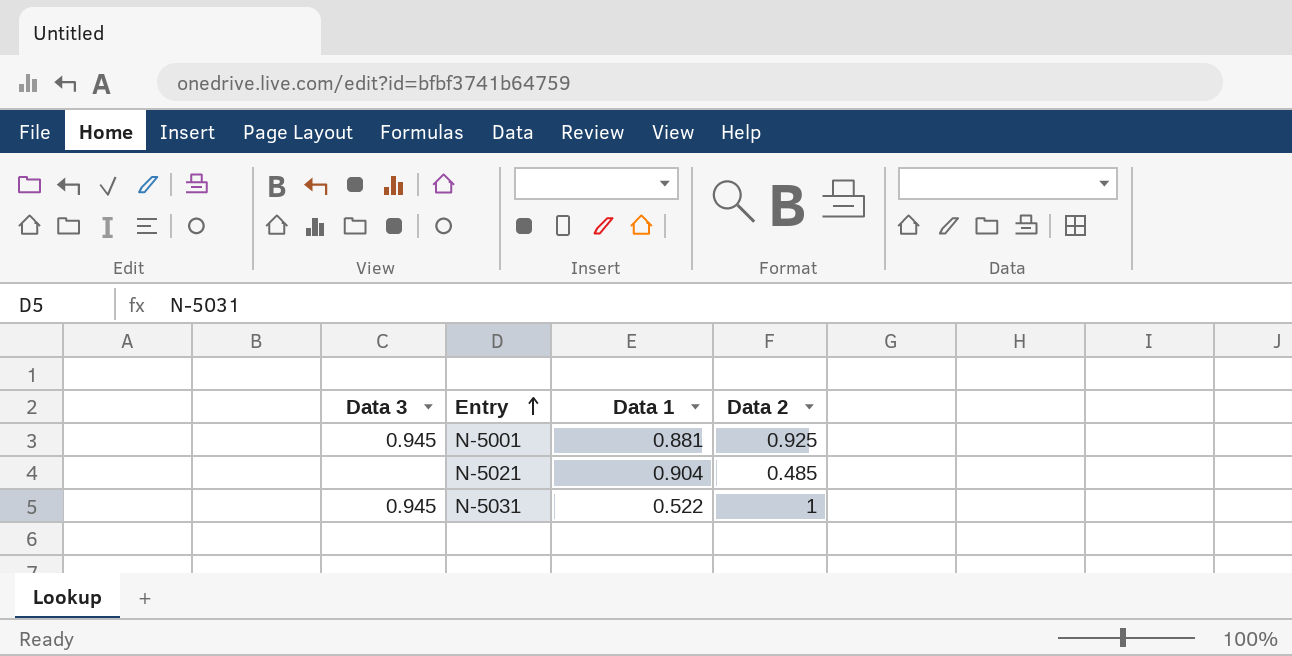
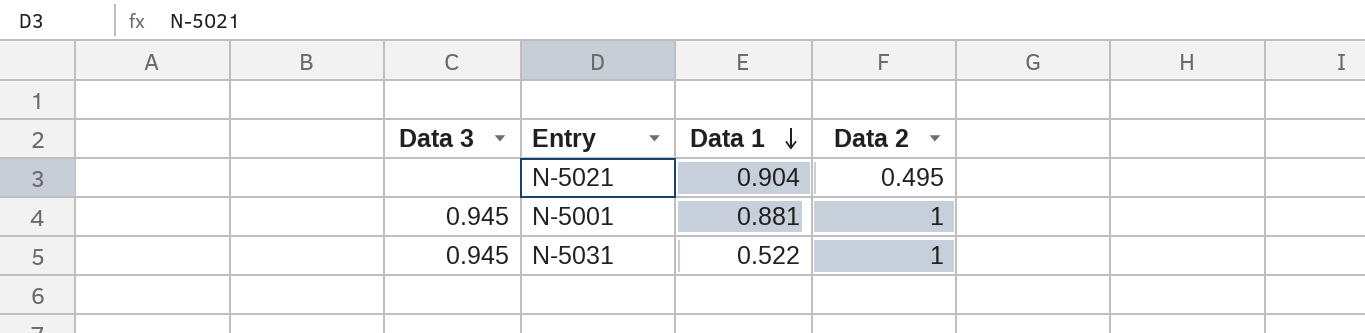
row order: Entry ascending -> Data 1 descending
N-5021 | Data 2: 0.485 -> 0.495
N-5001 | Data 2: 0.925 -> 1

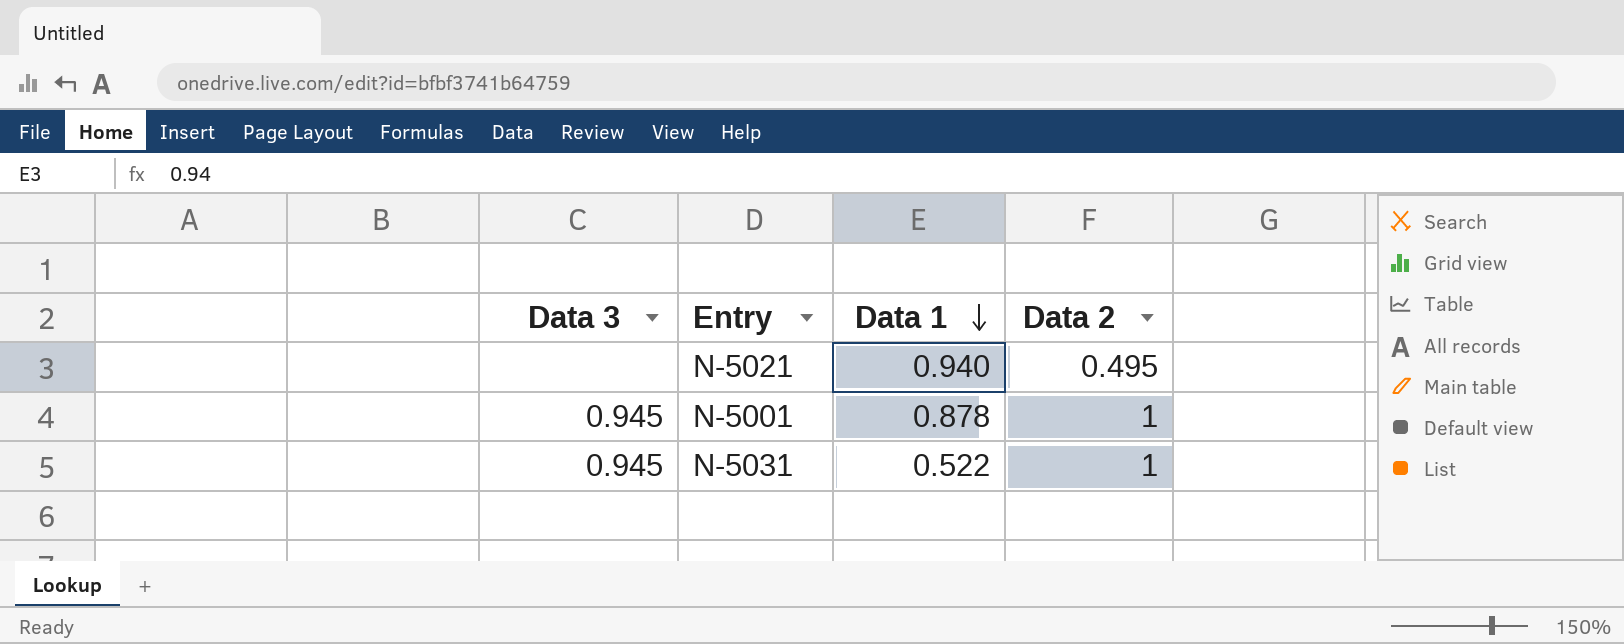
N-5021 | Data 1: 0.904 -> 0.940
N-5001 | Data 1: 0.881 -> 0.878

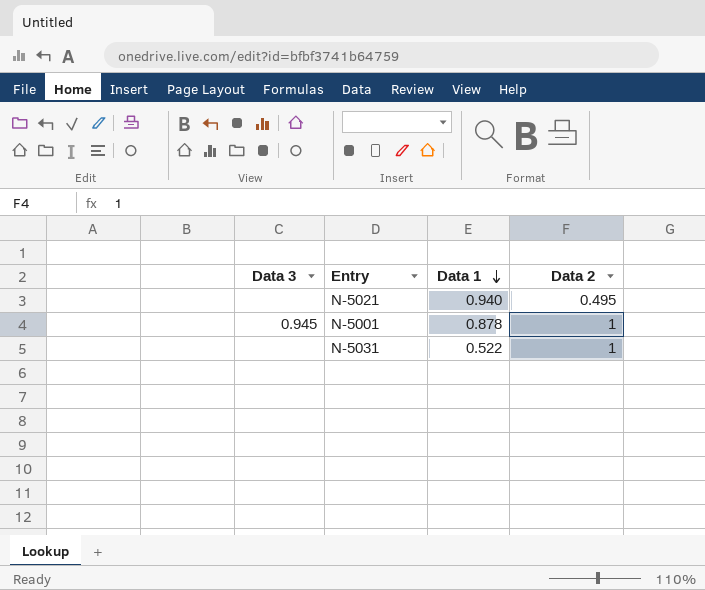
N-5031 | Data 3: 0.945 -> none

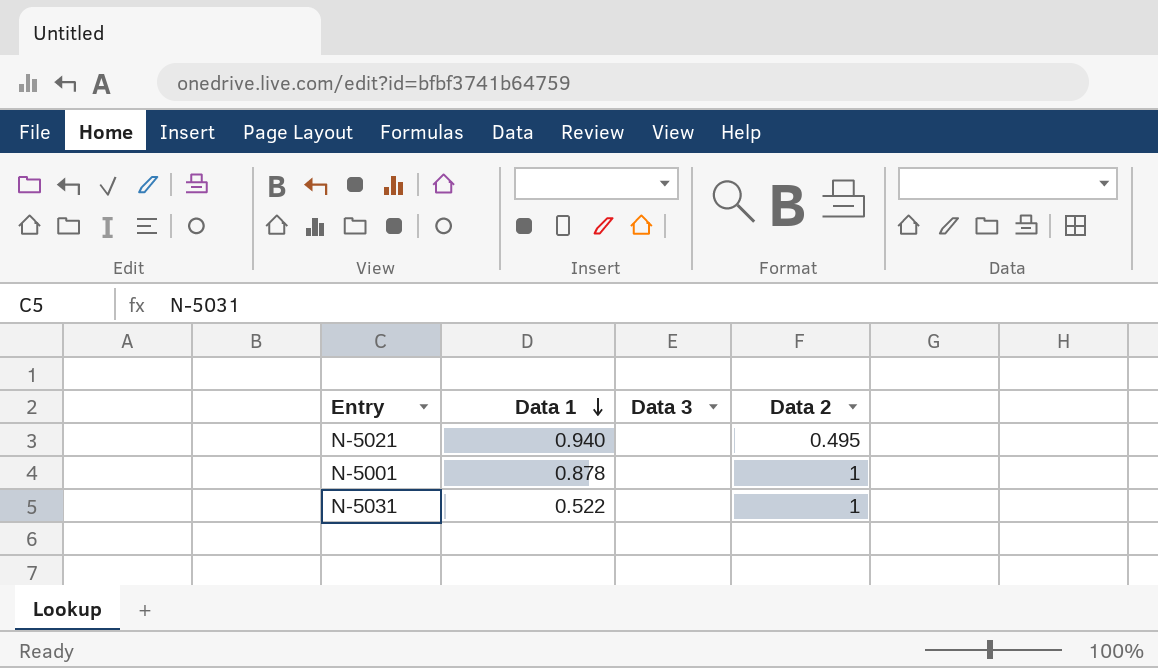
column Data 3 | position: 1 -> 3
N-5001 | Data 3: 0.945 -> none

